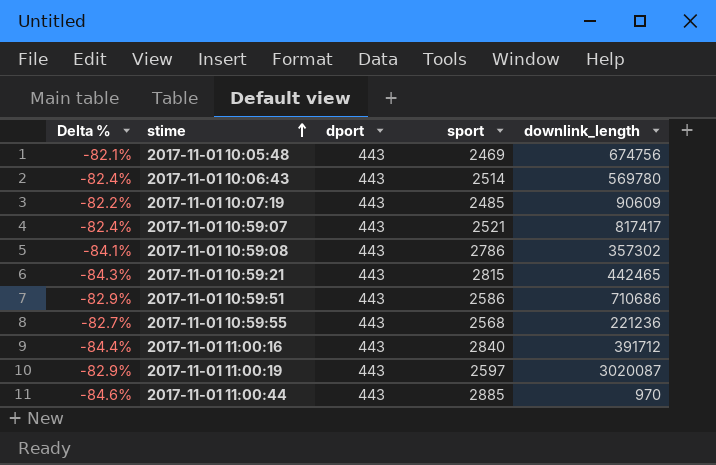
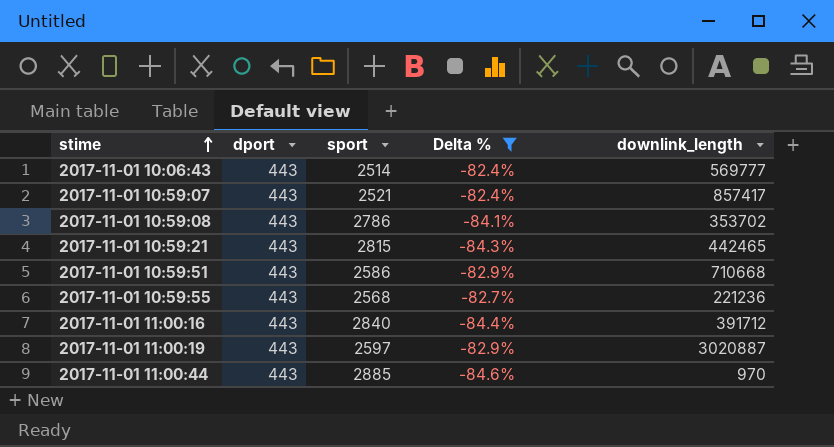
filter: none -> Delta % <= -82.4%
column Delta % | position: 1 -> 4
2017-11-01 10:06:43 | downlink_length: 569780 -> 569777
2017-11-01 10:59:07 | downlink_length: 817417 -> 857417
2017-11-01 10:59:08 | downlink_length: 357302 -> 353702
2017-11-01 10:59:51 | downlink_length: 710686 -> 710668
2017-11-01 11:00:19 | downlink_length: 3020087 -> 3020887

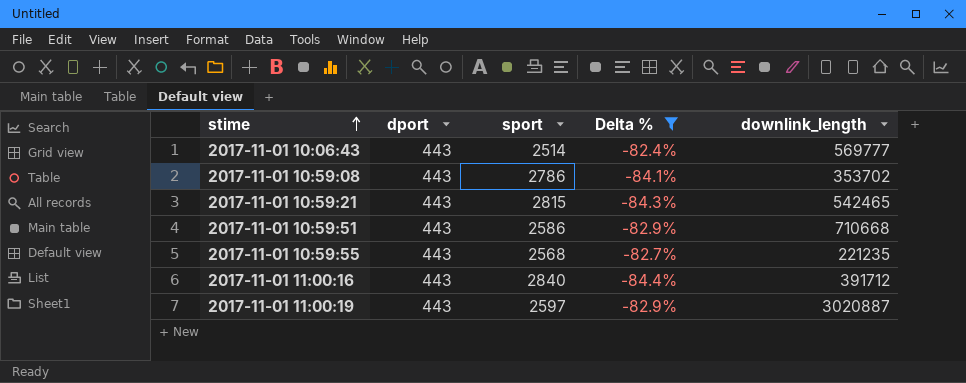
row 2017-11-01 10:59:07: 443 | 2521 | -82.4% | 857417 -> none
row 2017-11-01 11:00:44: 443 | 2885 | -84.6% | 970 -> none
2017-11-01 10:59:21 | downlink_length: 442465 -> 542465
2017-11-01 10:59:55 | downlink_length: 221236 -> 221235

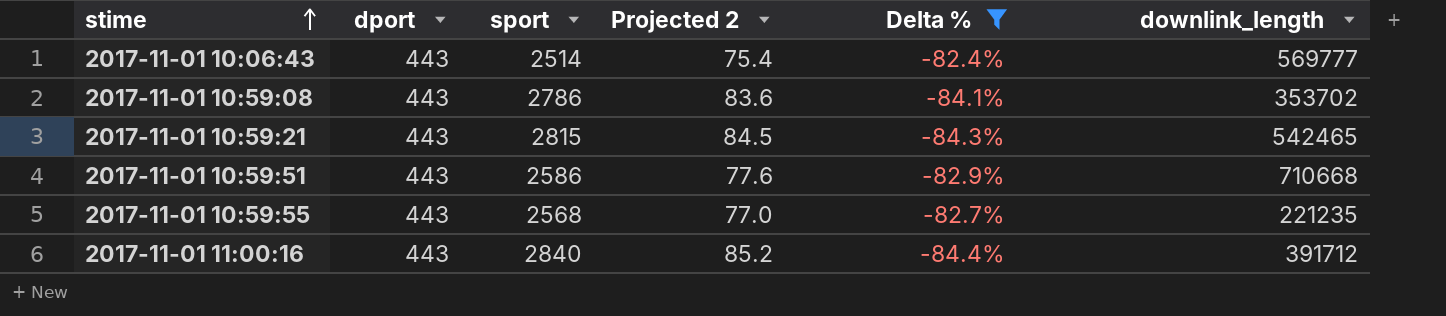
column Projected 2 | formula: none -> [sport] * 0.03
row 2017-11-01 11:00:19: 443 | 2597 | -82.9% | 3020887 -> none

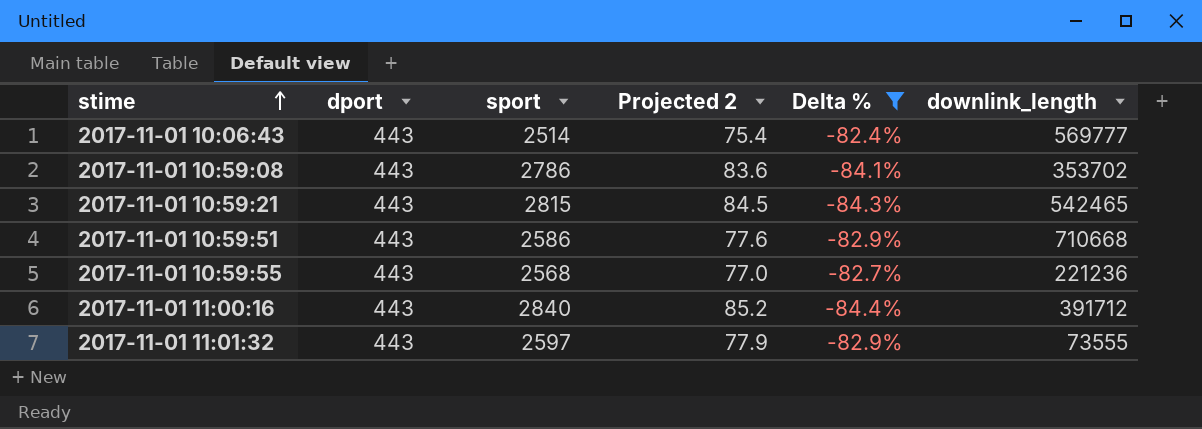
2017-11-01 10:59:55 | downlink_length: 221235 -> 221236
row 2017-11-01 11:01:32: none -> 443 | 2597 | 77.9 | -82.9% | 73555

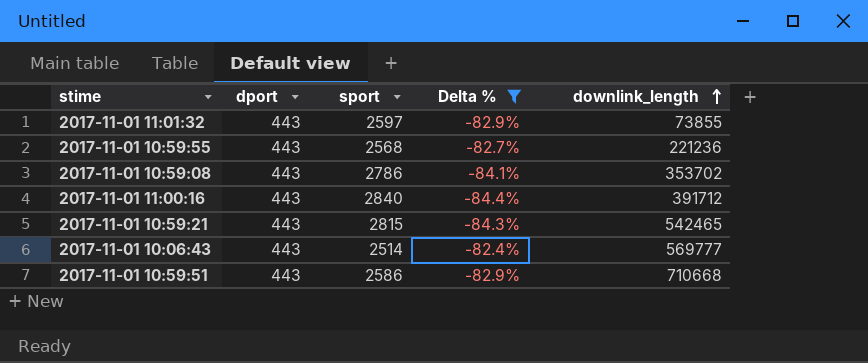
row order: stime ascending -> downlink_length ascending
column Projected 2 | formula: [sport] * 0.03 -> none
2017-11-01 11:01:32 | downlink_length: 73555 -> 73855

